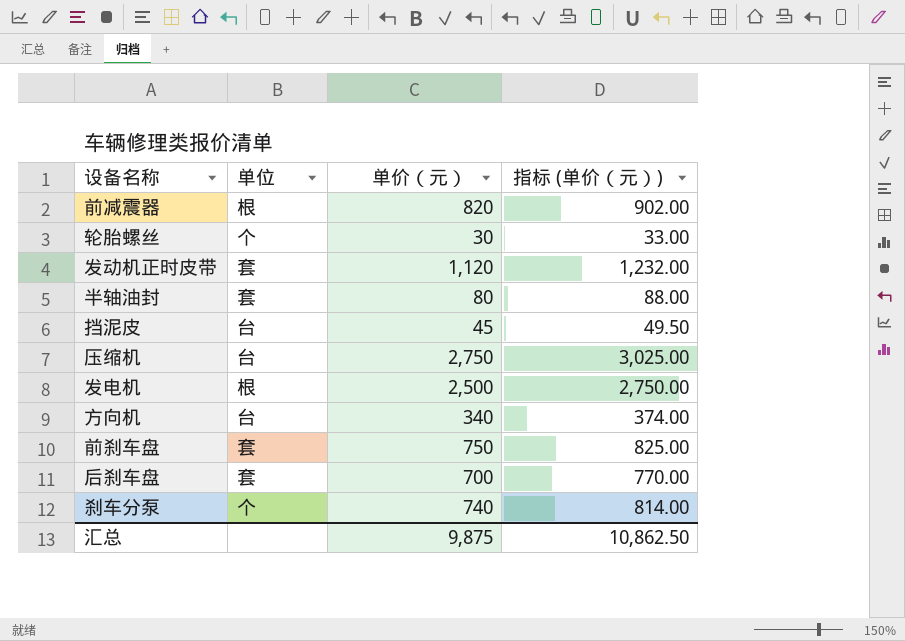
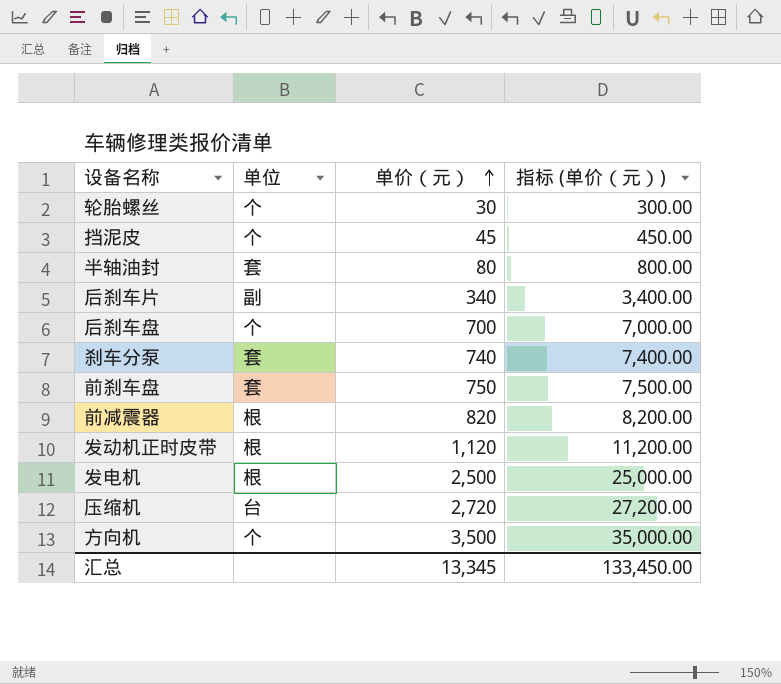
row order: none -> 单价（元） ascending
column 指标 (单价（元）) | formula: [单价（元）] * 1.1 -> [单价（元）] * 10
挡泥皮 | 单位: 台 -> 个
row 后刹车片: none -> 副 | 340 | 3,400.00
后刹车盘 | 单位: 套 -> 个
刹车分泵 | 单位: 个 -> 套
发动机正时皮带 | 单位: 套 -> 根
压缩机 | 单价（元）: 2,750 -> 2,720
方向机 | 单位: 台 -> 个
方向机 | 单价（元）: 340 -> 3,500
汇总 | 单价（元）: 9,875 -> 13,345
汇总 | 指标 (单价（元）): 10,862.50 -> 133,450.00

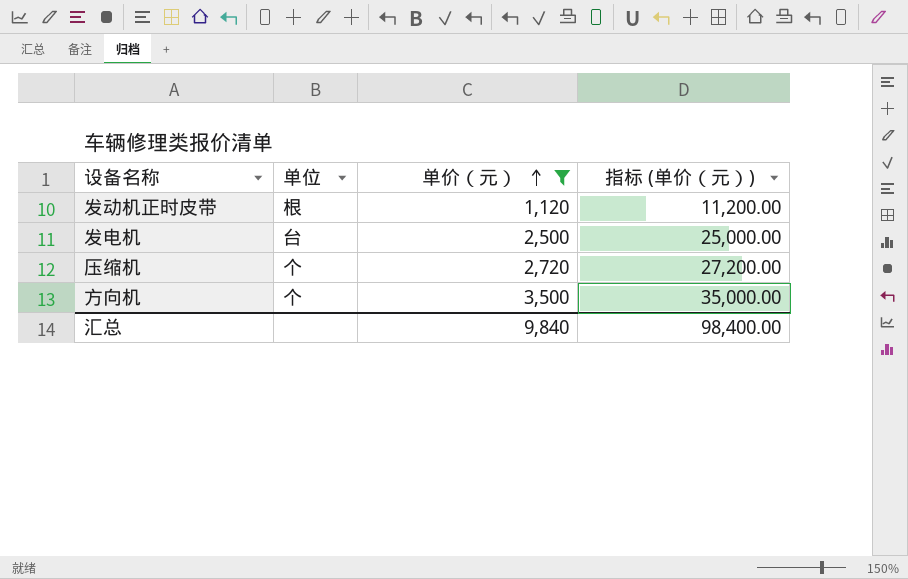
filter: none -> 单价（元） >= 1,120
发电机 | 单位: 根 -> 台
压缩机 | 单位: 台 -> 个
汇总 | 单价（元）: 13,345 -> 9,840
汇总 | 指标 (单价（元）): 133,450.00 -> 98,400.00

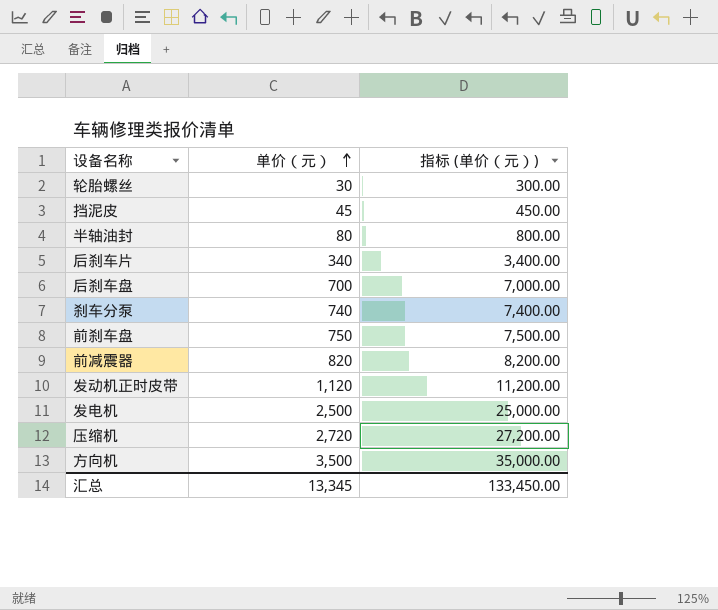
filter: 单价（元） >= 1,120 -> none
column 单位 | position: 2 -> none
汇总 | 单价（元）: 9,840 -> 13,345
汇总 | 指标 (单价（元）): 98,400.00 -> 133,450.00

